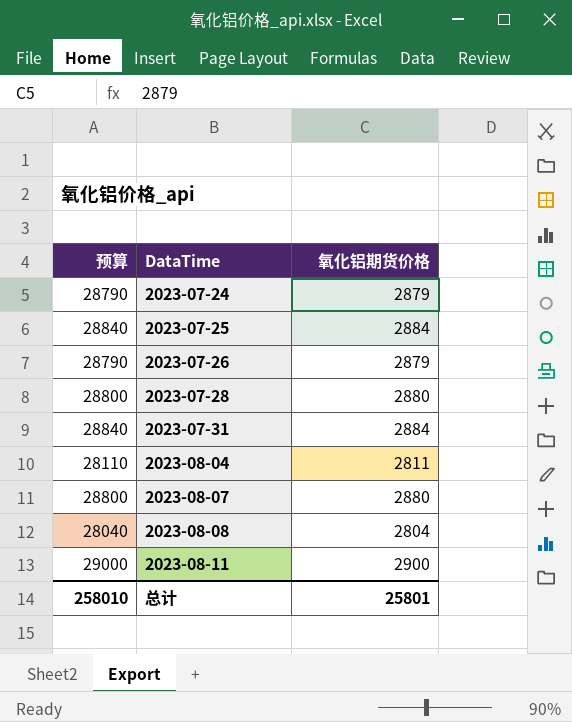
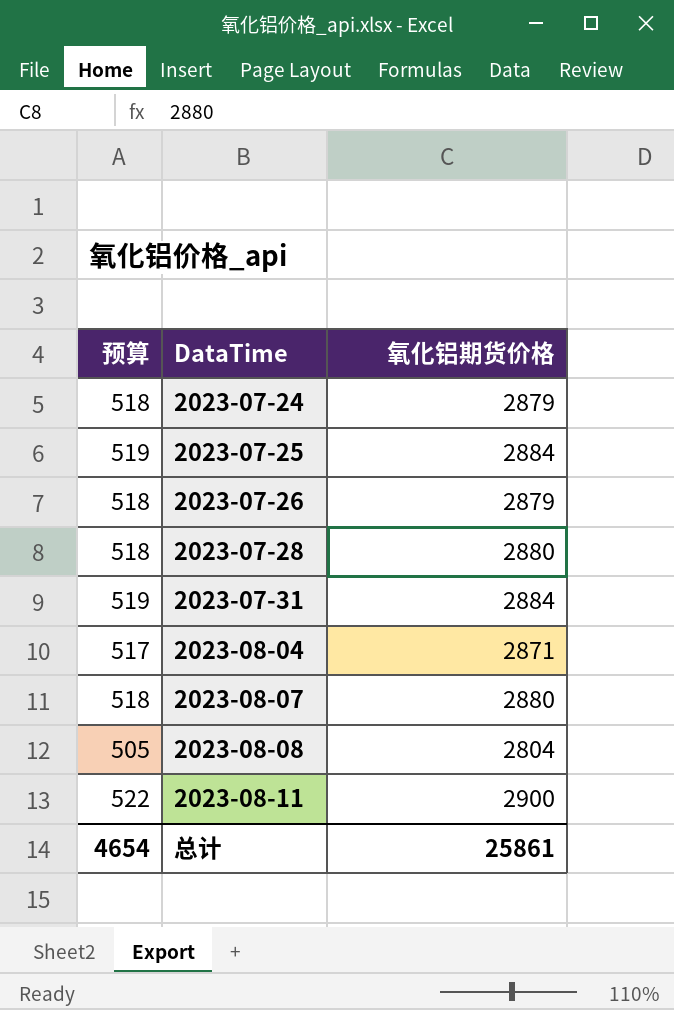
column 预算 | formula: [氧化铝期货价格] * 10 -> [氧化铝期货价格] * 0.18
2023-08-04 | 氧化铝期货价格: 2811 -> 2871
总计 | 预算: 258010 -> 4654
总计 | 氧化铝期货价格: 25801 -> 25861

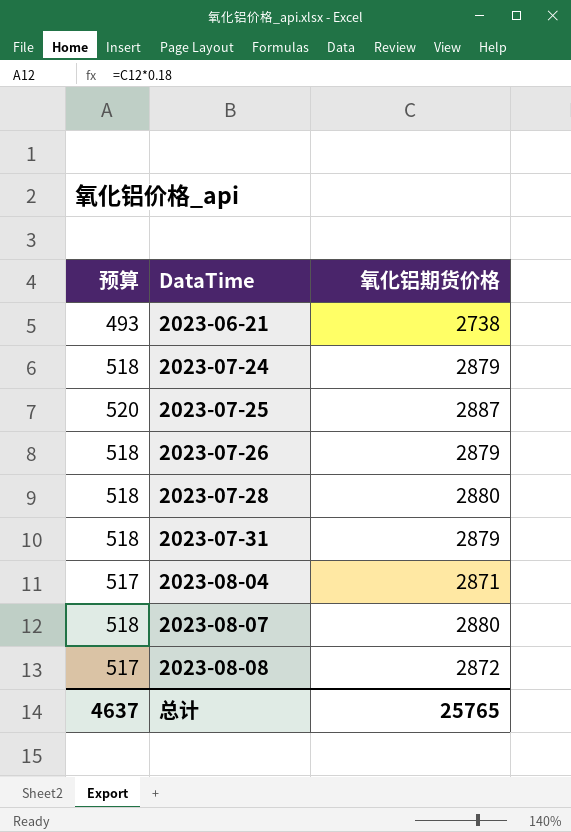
row 2023-08-11: 522 | 2900 -> none
row 2023-06-21: none -> 493 | 2738
2023-07-25 | 预算: 519 -> 520
2023-07-25 | 氧化铝期货价格: 2884 -> 2887
2023-07-31 | 预算: 519 -> 518
2023-07-31 | 氧化铝期货价格: 2884 -> 2879
2023-08-08 | 预算: 505 -> 517
2023-08-08 | 氧化铝期货价格: 2804 -> 2872
总计 | 预算: 4654 -> 4637
总计 | 氧化铝期货价格: 25861 -> 25765

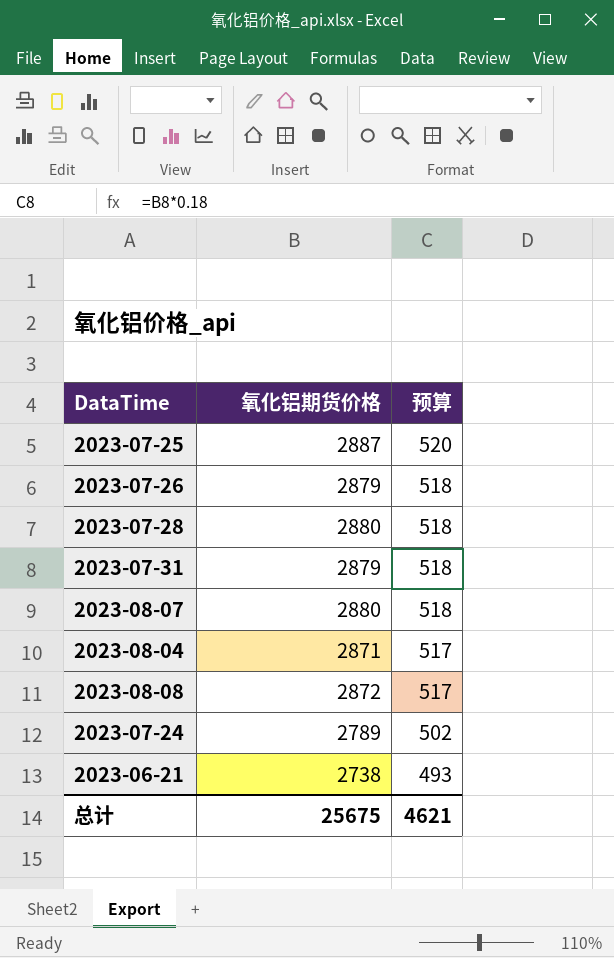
row order: DataTime ascending -> 预算 descending
column 预算 | position: 1 -> 3
2023-07-24 | 氧化铝期货价格: 2879 -> 2789
2023-07-24 | 预算: 518 -> 502
总计 | 氧化铝期货价格: 25765 -> 25675
总计 | 预算: 4637 -> 4621

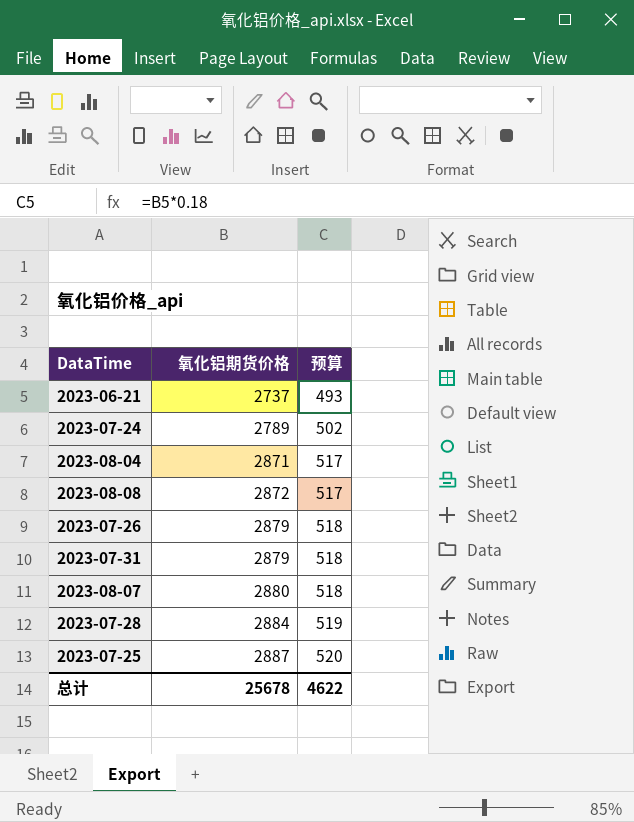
row order: 预算 descending -> 氧化铝期货价格 ascending
2023-06-21 | 氧化铝期货价格: 2738 -> 2737
2023-07-28 | 氧化铝期货价格: 2880 -> 2884
2023-07-28 | 预算: 518 -> 519
总计 | 氧化铝期货价格: 25675 -> 25678
总计 | 预算: 4621 -> 4622

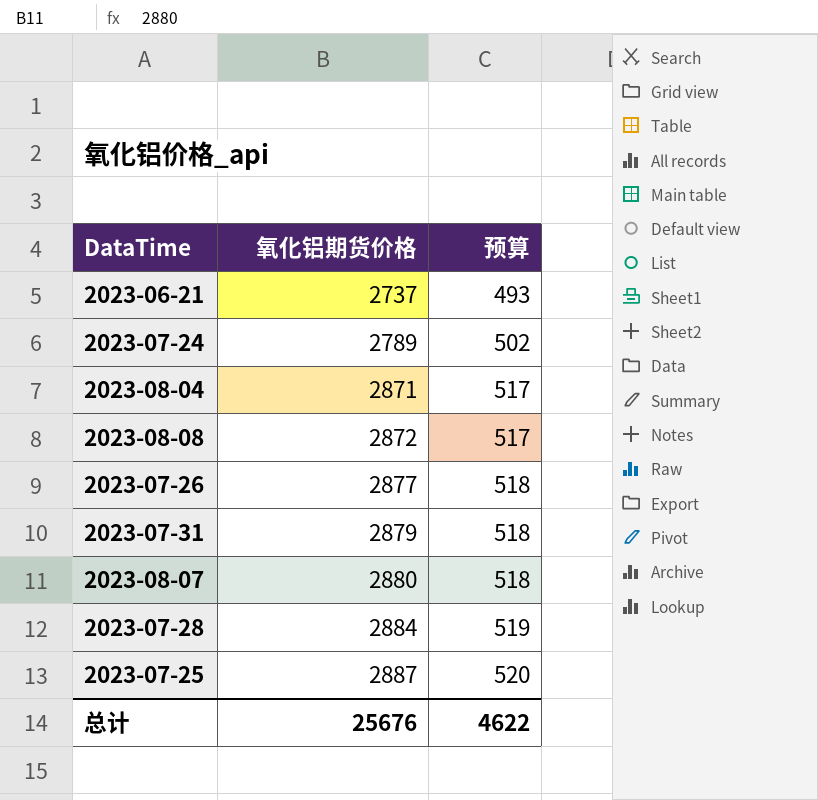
2023-07-26 | 氧化铝期货价格: 2879 -> 2877
总计 | 氧化铝期货价格: 25678 -> 25676

